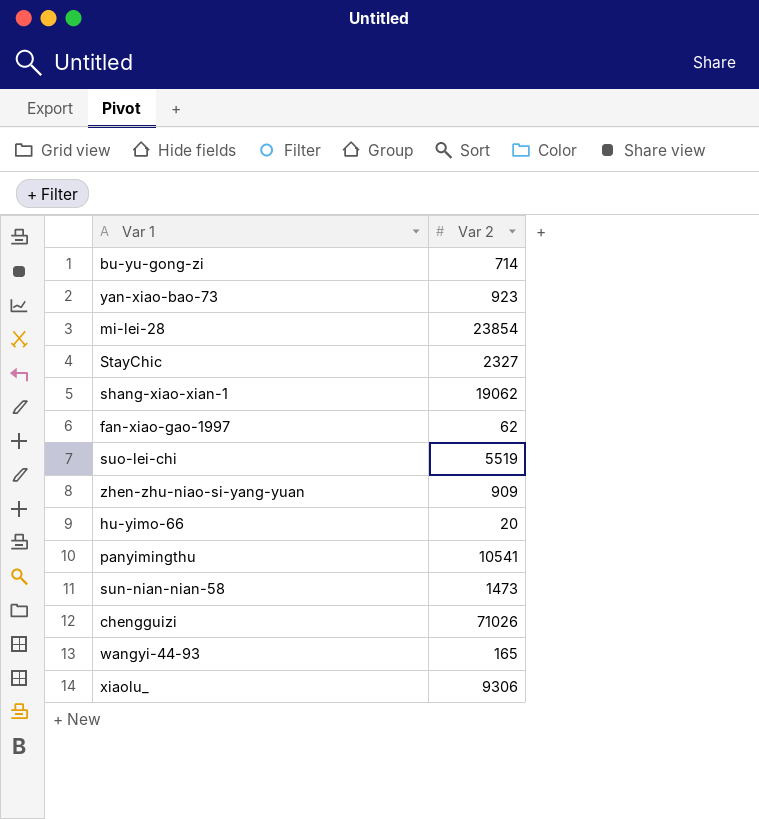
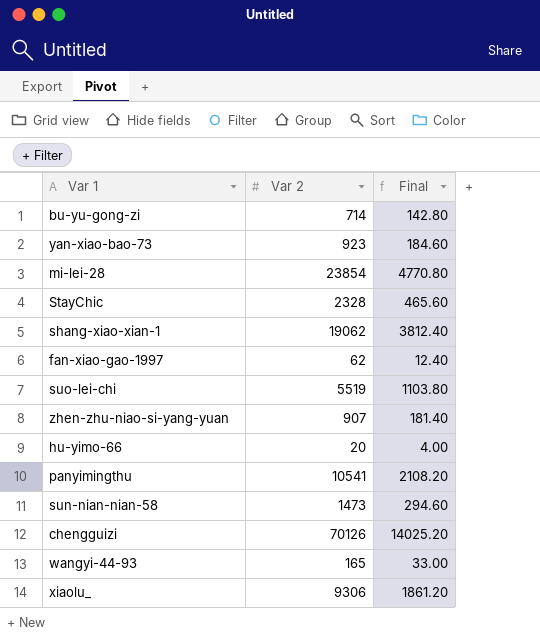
column Final | formula: none -> [Var 2] * 0.2
StayChic | Var 2: 2327 -> 2328
zhen-zhu-niao-si-yang-yuan | Var 2: 909 -> 907
chengguizi | Var 2: 71026 -> 70126

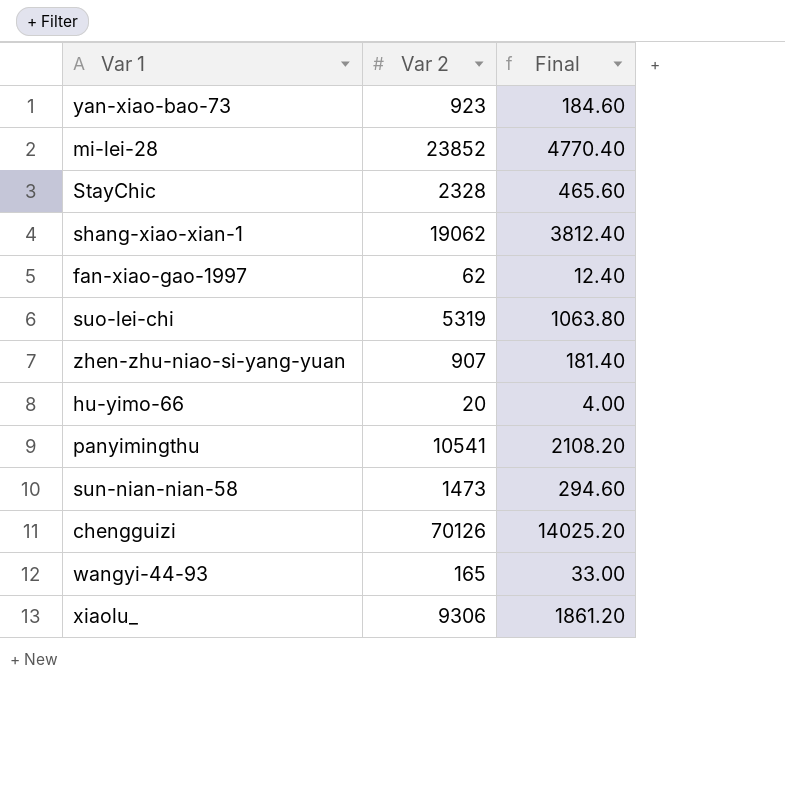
row bu-yu-gong-zi: 714 | 142.80 -> none
mi-lei-28 | Var 2: 23854 -> 23852
mi-lei-28 | Final: 4770.80 -> 4770.40
suo-lei-chi | Var 2: 5519 -> 5319
suo-lei-chi | Final: 1103.80 -> 1063.80

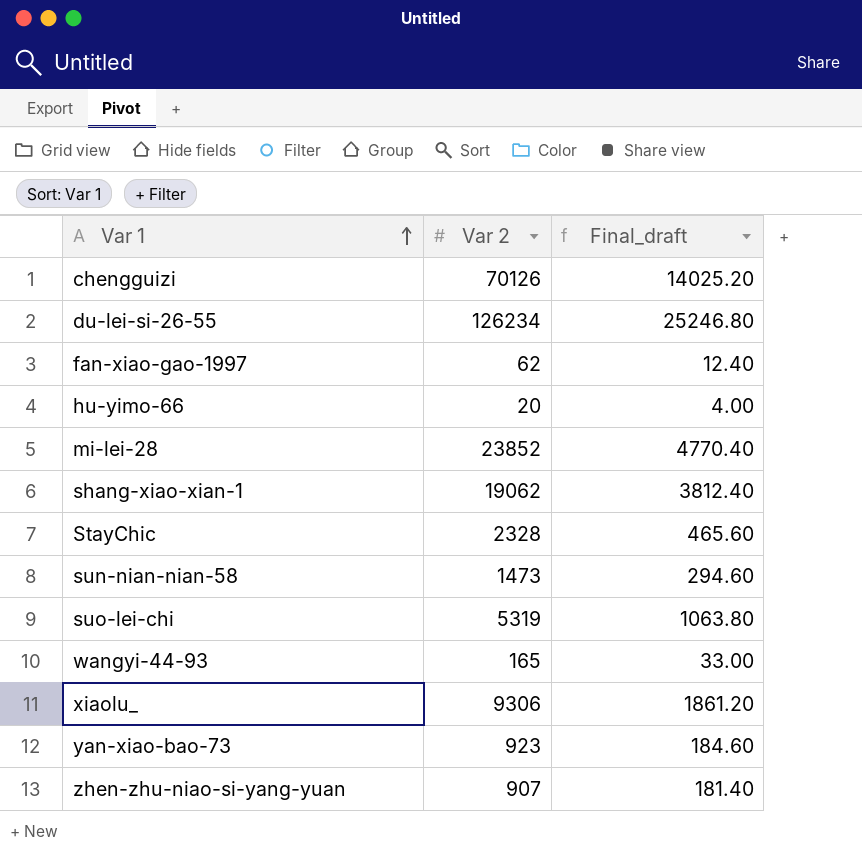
row order: none -> Var 1 ascending
column name: Final -> Final_draft
row panyimingthu: 10541 | 2108.20 -> none
row du-lei-si-26-55: none -> 126234 | 25246.80

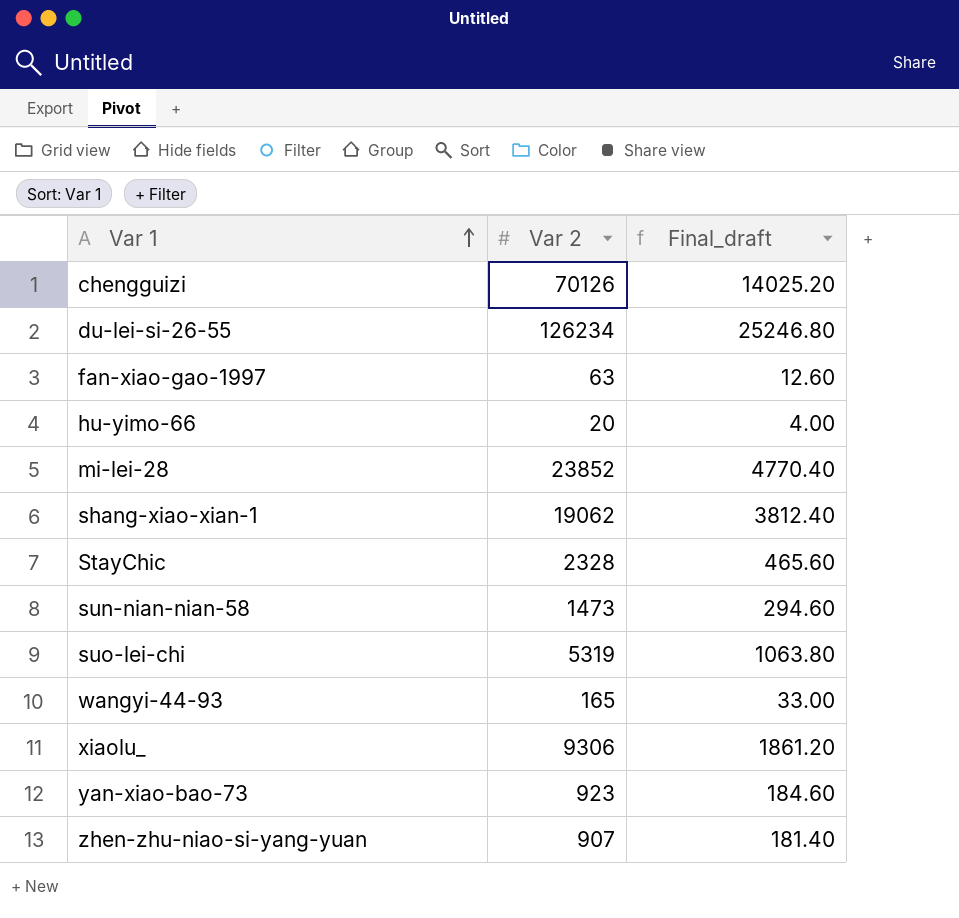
fan-xiao-gao-1997 | Var 2: 62 -> 63
fan-xiao-gao-1997 | Final_draft: 12.40 -> 12.60

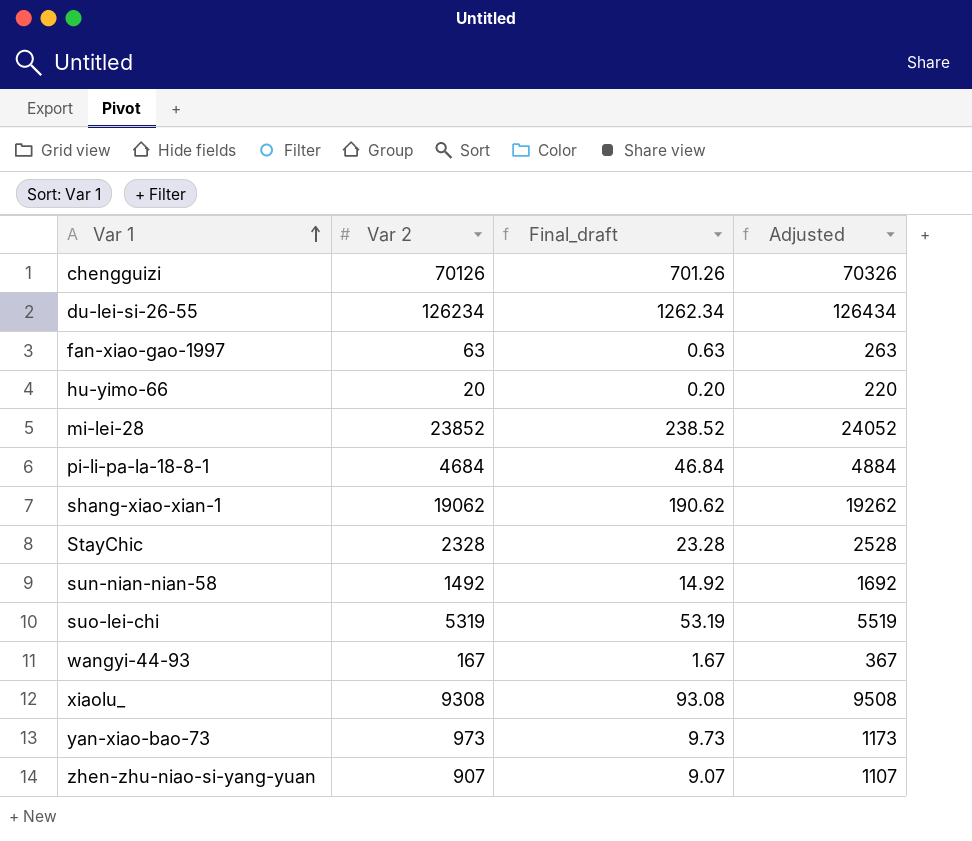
column Final_draft | formula: [Var 2] * 0.2 -> [Var 2] * 0.01
column Adjusted | formula: none -> [Var 2] + 200
row pi-li-pa-la-18-8-1: none -> 4684 | 46.84 | 4884
sun-nian-nian-58 | Var 2: 1473 -> 1492
wangyi-44-93 | Var 2: 165 -> 167
xiaolu_ | Var 2: 9306 -> 9308
yan-xiao-bao-73 | Var 2: 923 -> 973

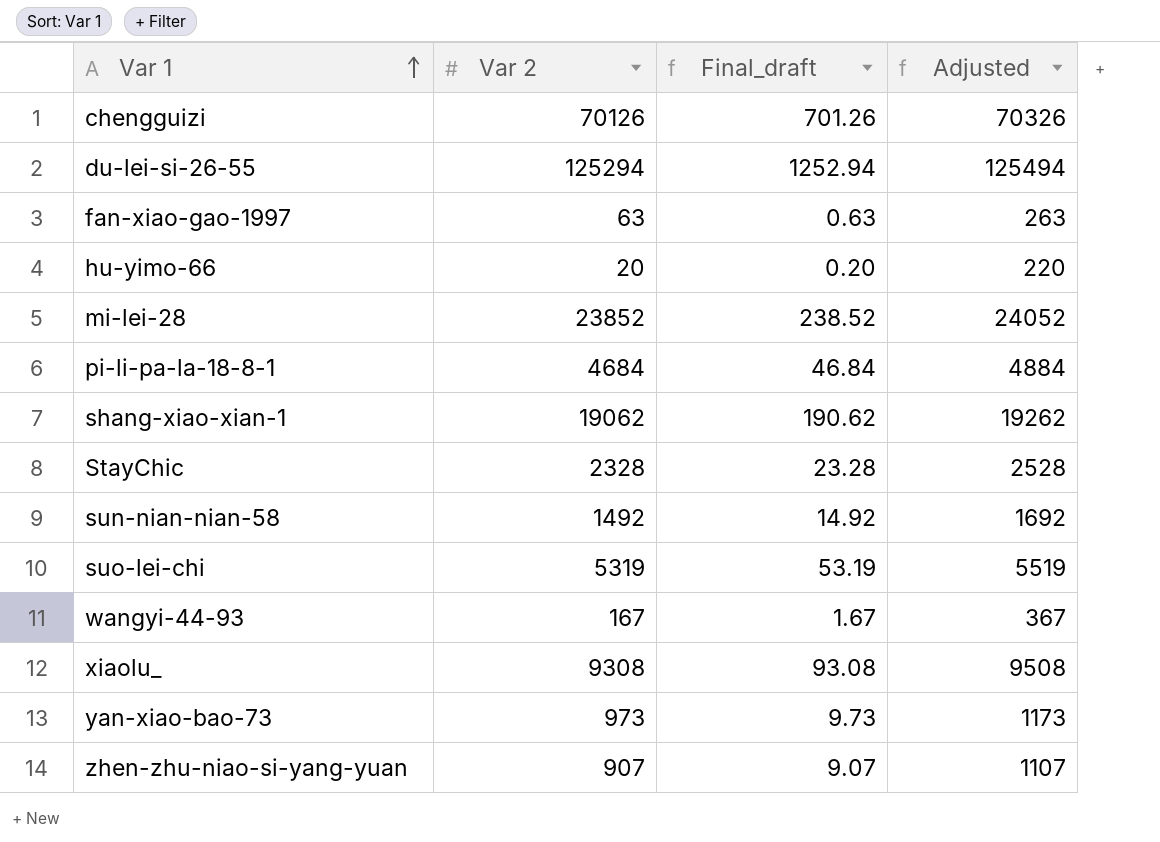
du-lei-si-26-55 | Var 2: 126234 -> 125294
du-lei-si-26-55 | Final_draft: 1262.34 -> 1252.94
du-lei-si-26-55 | Adjusted: 126434 -> 125494

